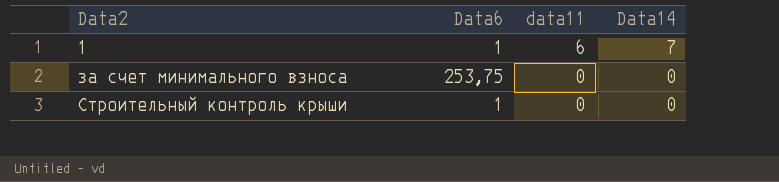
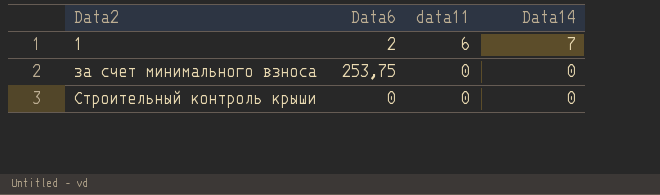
1 | Data6: 1 -> 2
Строительный контроль крыши | Data6: 1 -> 0

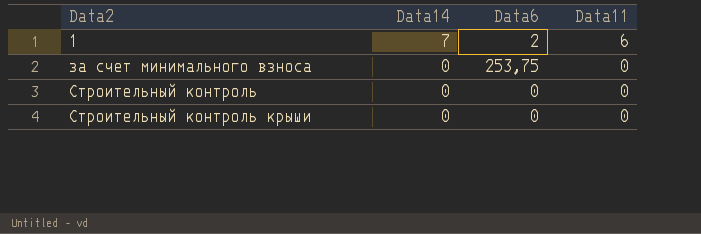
column Data14 | position: 4 -> 2
column name: data11 -> Data11
row Строительный контроль: none -> 0 | 0 | 0

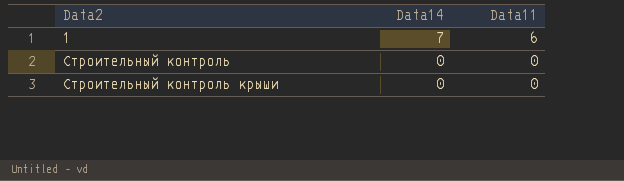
column Data6 | position: 3 -> none
row за счет минимального взноса: 0 | 253,75 | 0 -> none

